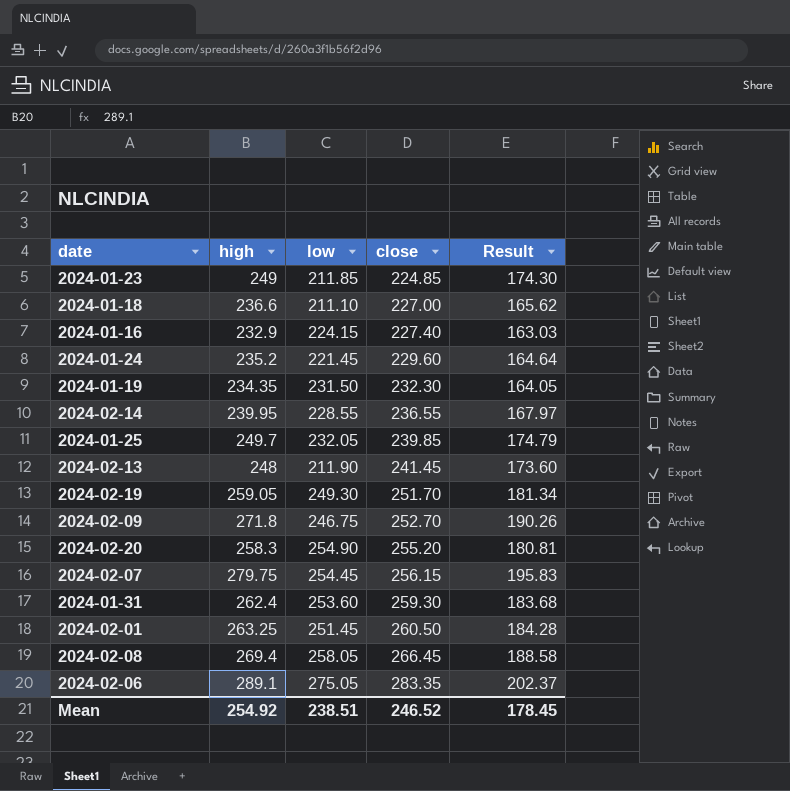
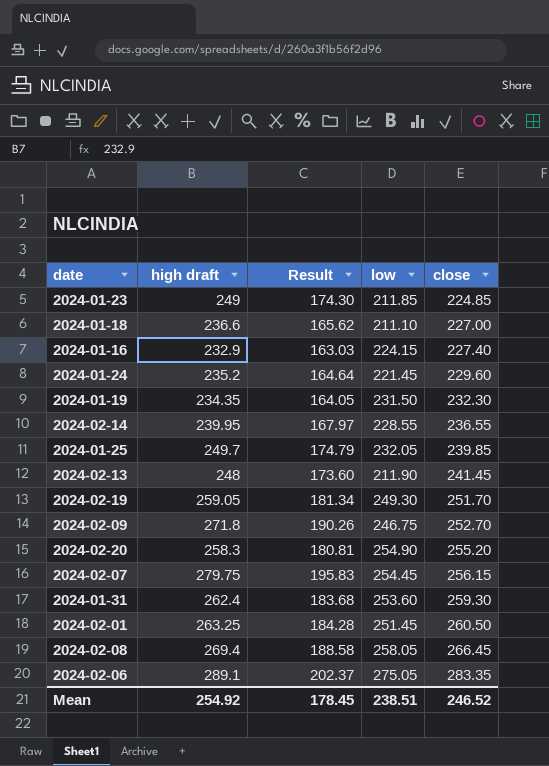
column name: high -> high draft
column Result | position: 5 -> 3

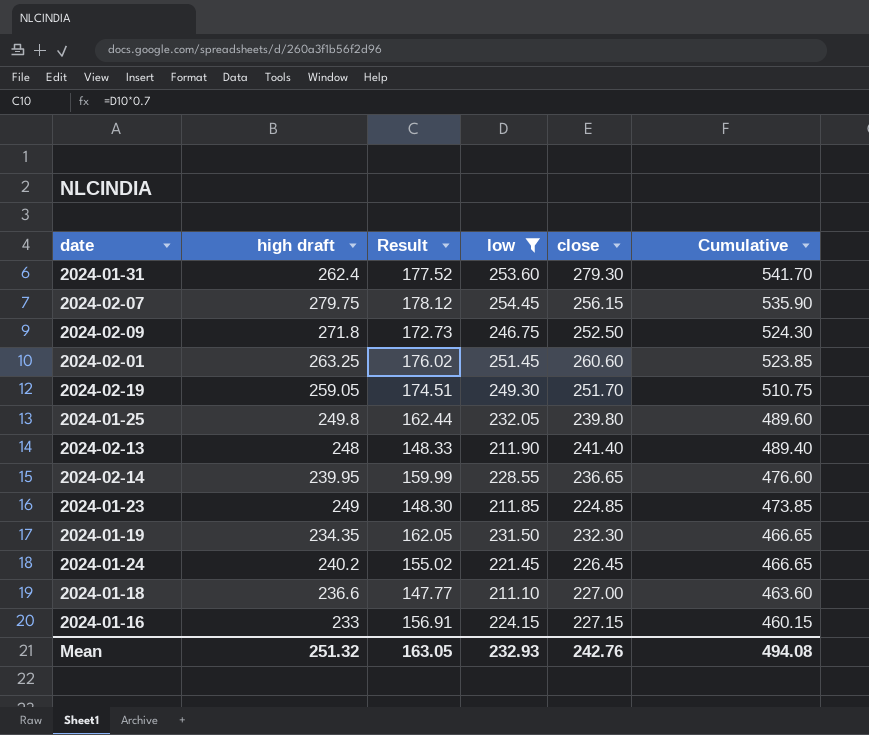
filter: none -> low <= 254.45
row order: close ascending -> Cumulative descending
column Result | formula: [high draft] * 0.7 -> [low] * 0.7
column Cumulative | formula: none -> [high draft] + [close]
2024-01-31 | close: 259.30 -> 279.30
2024-02-09 | close: 252.70 -> 252.50
2024-02-01 | close: 260.50 -> 260.60
2024-01-25 | high draft: 249.7 -> 249.8
2024-01-25 | close: 239.85 -> 239.80
2024-02-13 | close: 241.45 -> 241.40
2024-02-14 | close: 236.55 -> 236.65
2024-01-24 | high draft: 235.2 -> 240.2
2024-01-24 | close: 229.60 -> 226.45
2024-01-16 | high draft: 232.9 -> 233
2024-01-16 | close: 227.40 -> 227.15
Mean | high draft: 254.92 -> 251.32
Mean | Result: 178.45 -> 163.05
Mean | low: 238.51 -> 232.93
Mean | close: 246.52 -> 242.76

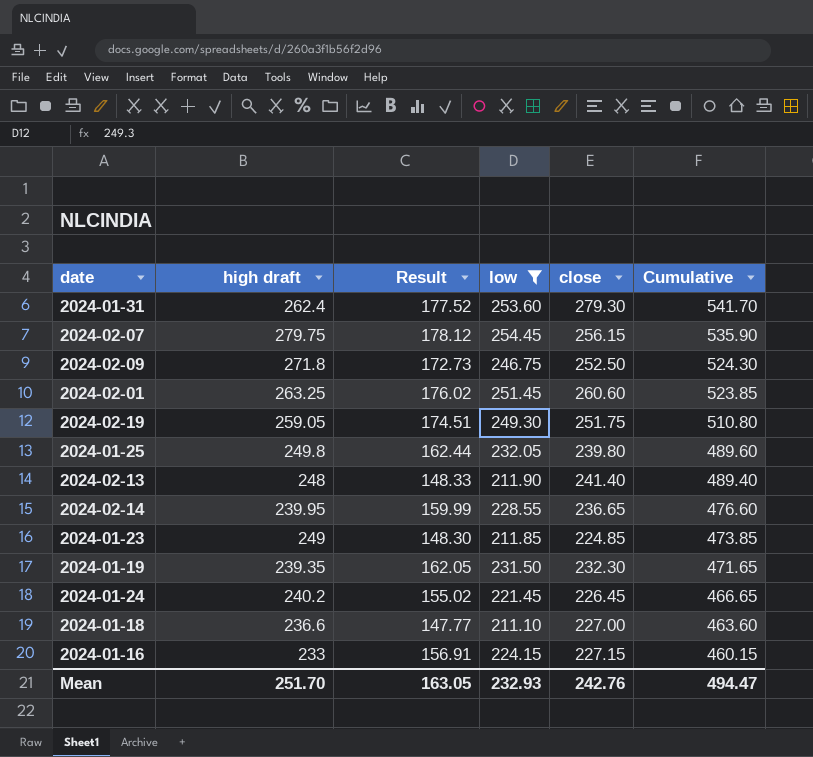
2024-02-19 | close: 251.70 -> 251.75
2024-02-19 | Cumulative: 510.75 -> 510.80
2024-01-19 | high draft: 234.35 -> 239.35
2024-01-19 | Cumulative: 466.65 -> 471.65
Mean | high draft: 251.32 -> 251.70
Mean | Cumulative: 494.08 -> 494.47

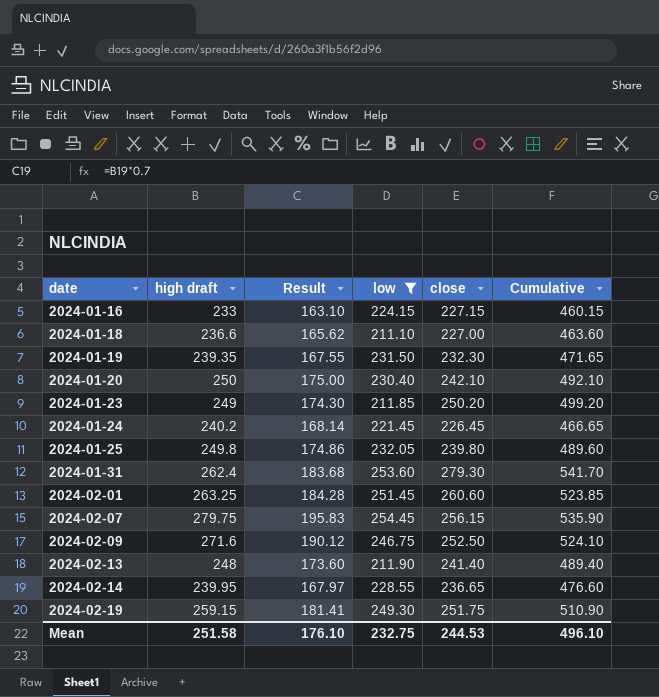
row order: Cumulative descending -> date ascending
column Result | formula: [low] * 0.7 -> [high draft] * 0.7
row 2024-01-20: none -> 250 | 175.00 | 230.40 | 242.10 | 492.10
2024-01-23 | close: 224.85 -> 250.20
2024-01-23 | Cumulative: 473.85 -> 499.20
2024-02-09 | high draft: 271.8 -> 271.6
2024-02-09 | Cumulative: 524.30 -> 524.10
2024-02-19 | high draft: 259.05 -> 259.15
2024-02-19 | Cumulative: 510.80 -> 510.90
Mean | high draft: 251.70 -> 251.58
Mean | Result: 163.05 -> 176.10
Mean | low: 232.93 -> 232.75
Mean | close: 242.76 -> 244.53
Mean | Cumulative: 494.47 -> 496.10

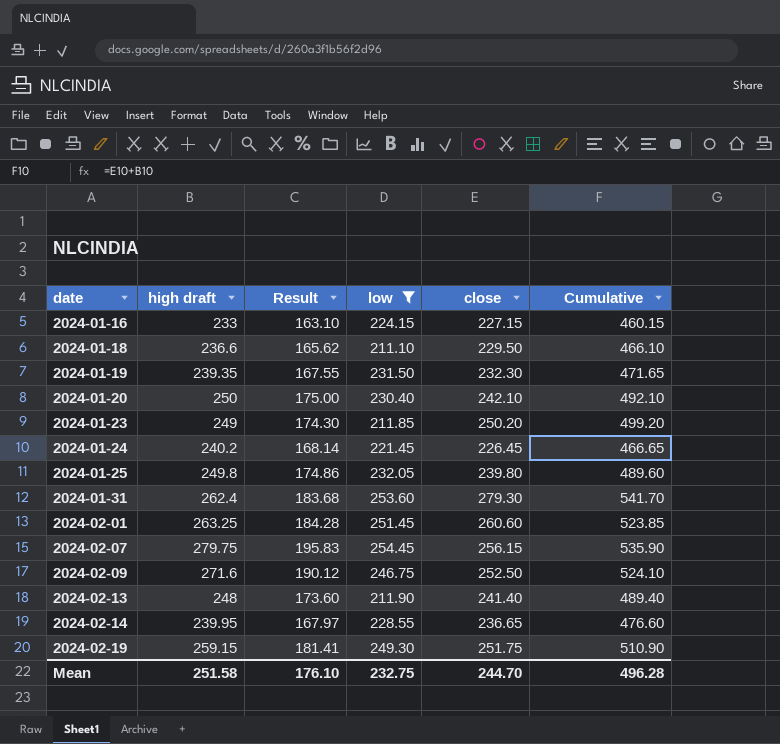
2024-01-18 | close: 227.00 -> 229.50
2024-01-18 | Cumulative: 463.60 -> 466.10
Mean | close: 244.53 -> 244.70
Mean | Cumulative: 496.10 -> 496.28

